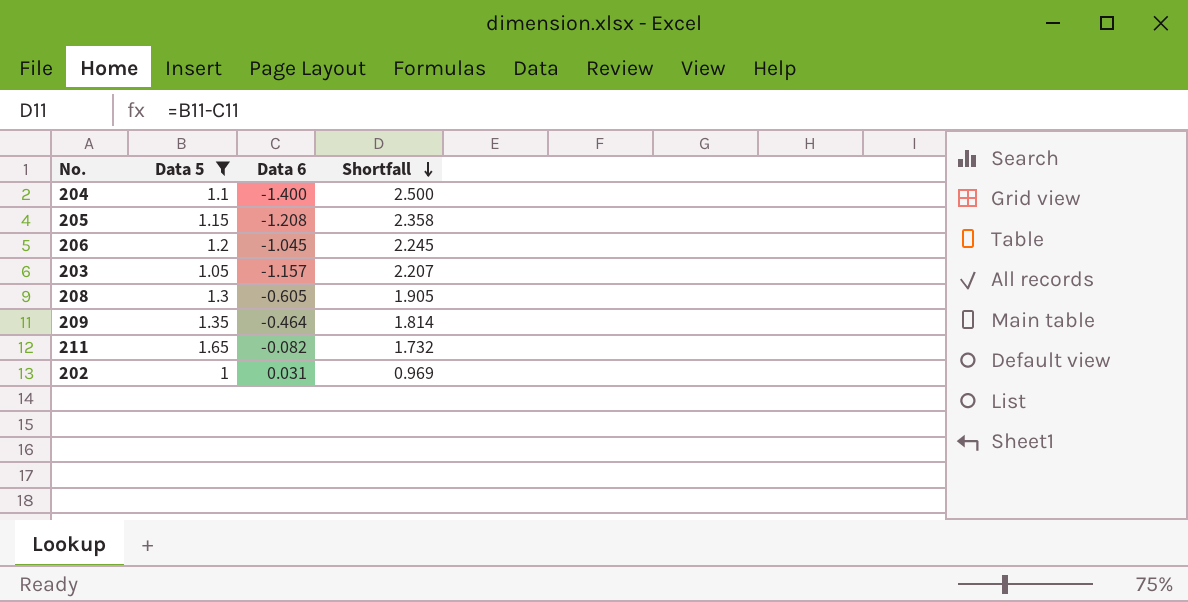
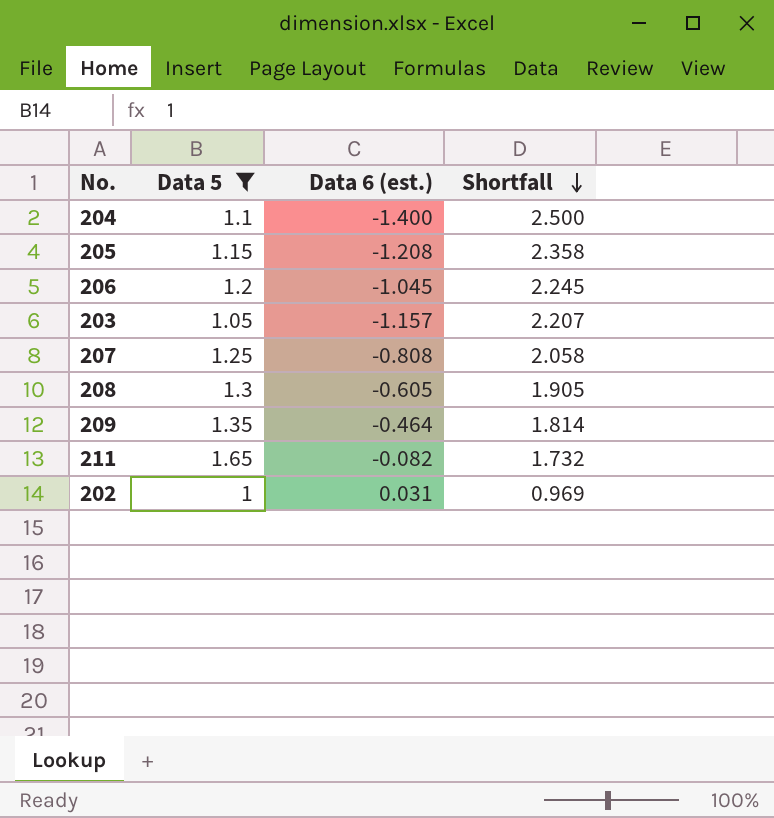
column name: Data 6 -> Data 6 (est.)
row 207: none -> 1.25 | -0.808 | 2.058

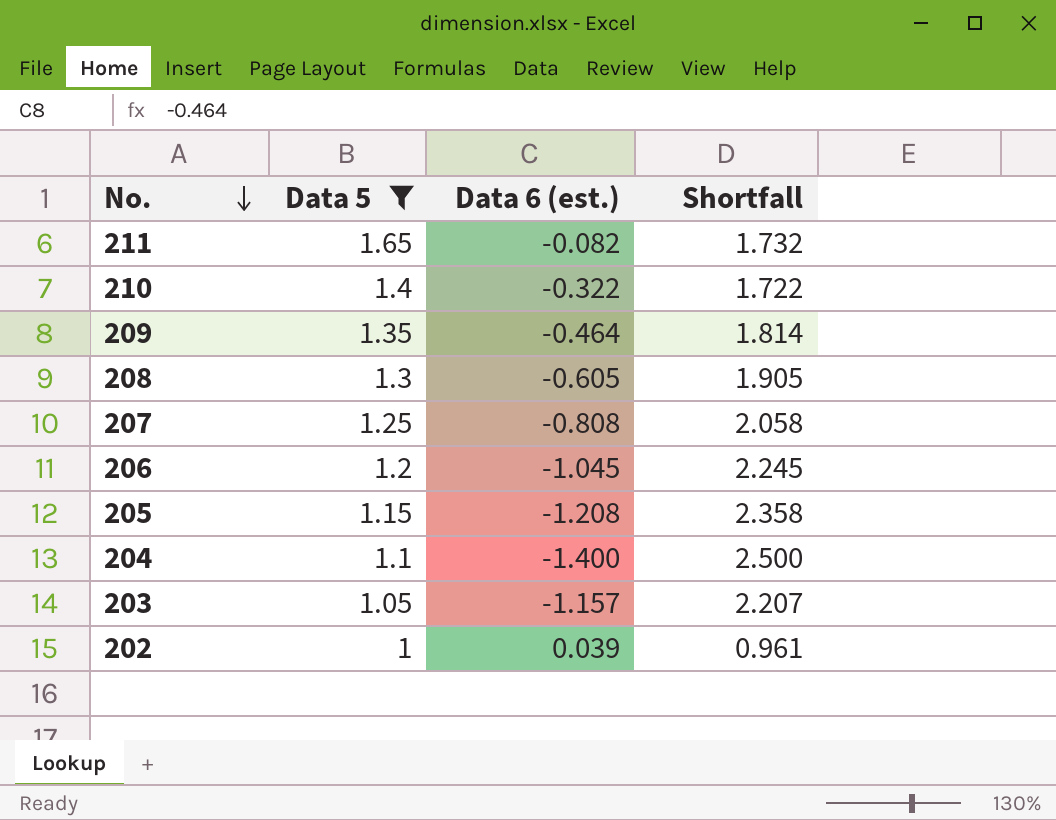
row order: Shortfall descending -> No. descending
row 210: none -> 1.4 | -0.322 | 1.722
202 | Data 6 (est.): 0.031 -> 0.039
202 | Shortfall: 0.969 -> 0.961

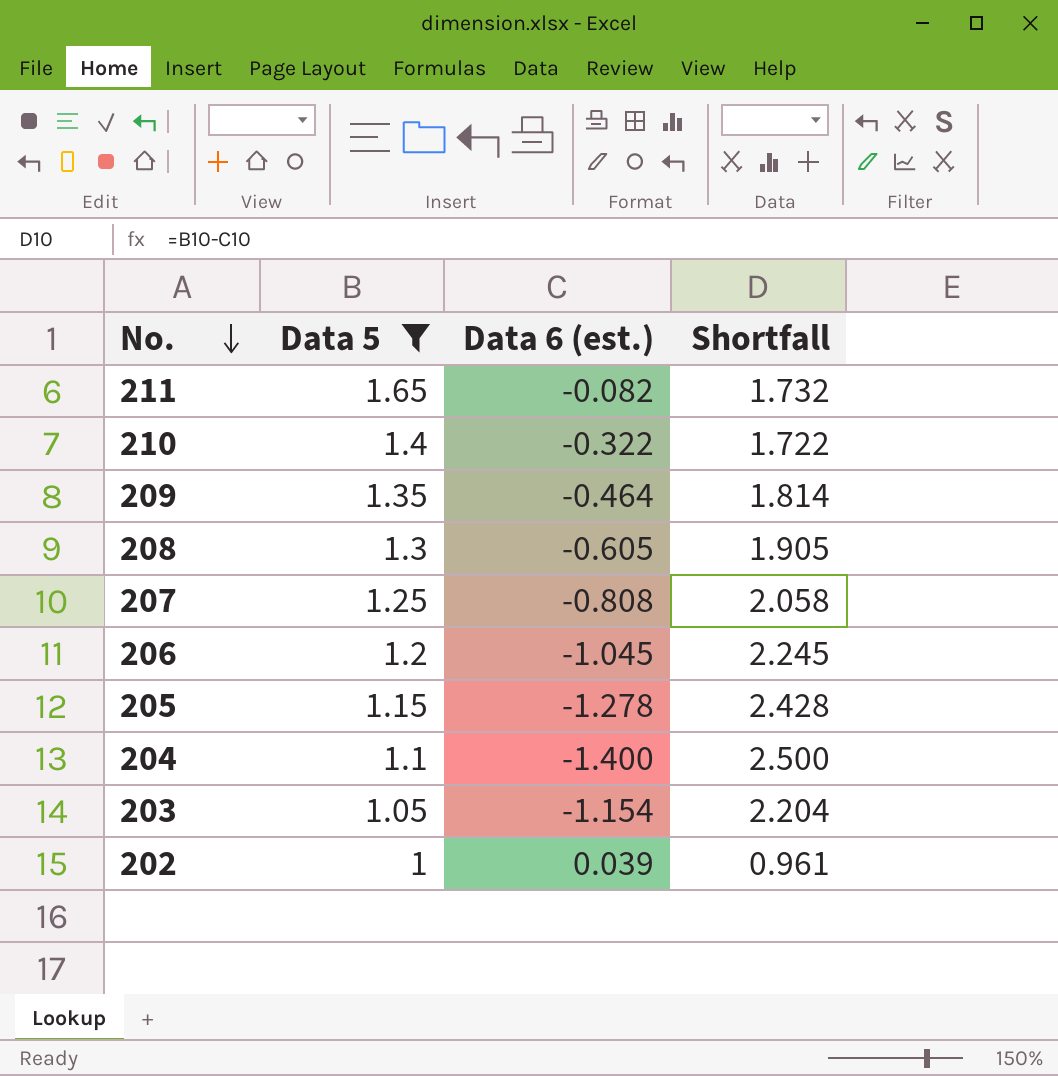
205 | Data 6 (est.): -1.208 -> -1.278
205 | Shortfall: 2.358 -> 2.428
203 | Data 6 (est.): -1.157 -> -1.154
203 | Shortfall: 2.207 -> 2.204

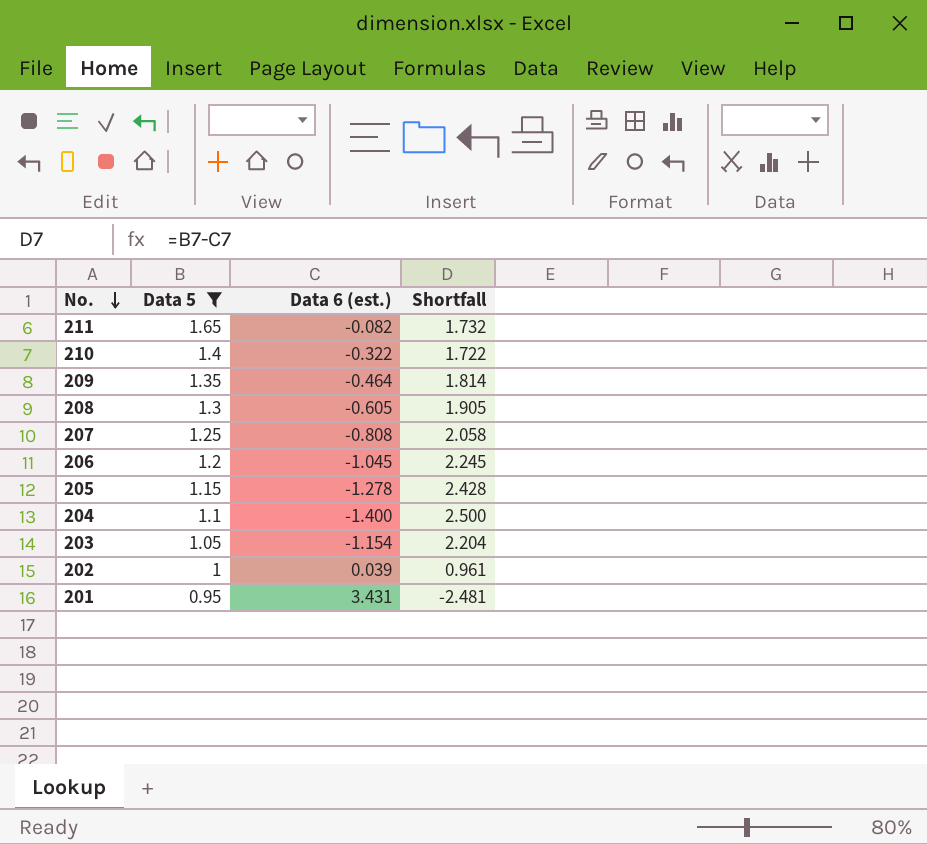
row 201: none -> 0.95 | 3.431 | -2.481

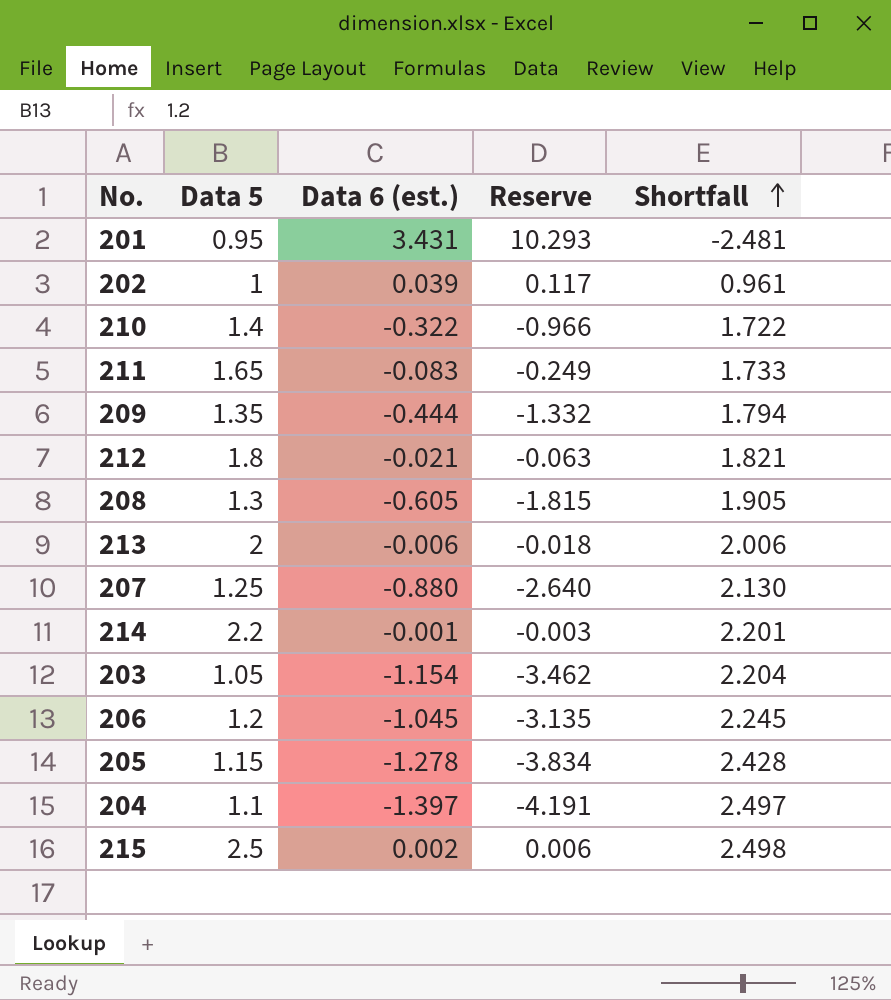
filter: Data 5 <= 1.65 -> none
row order: No. descending -> Shortfall ascending
column Reserve | formula: none -> [Data 6 (est.)] * 3
211 | Data 6 (est.): -0.082 -> -0.083
211 | Shortfall: 1.732 -> 1.733
209 | Data 6 (est.): -0.464 -> -0.444
209 | Shortfall: 1.814 -> 1.794
207 | Data 6 (est.): -0.808 -> -0.880
207 | Shortfall: 2.058 -> 2.130
204 | Data 6 (est.): -1.400 -> -1.397
204 | Shortfall: 2.500 -> 2.497

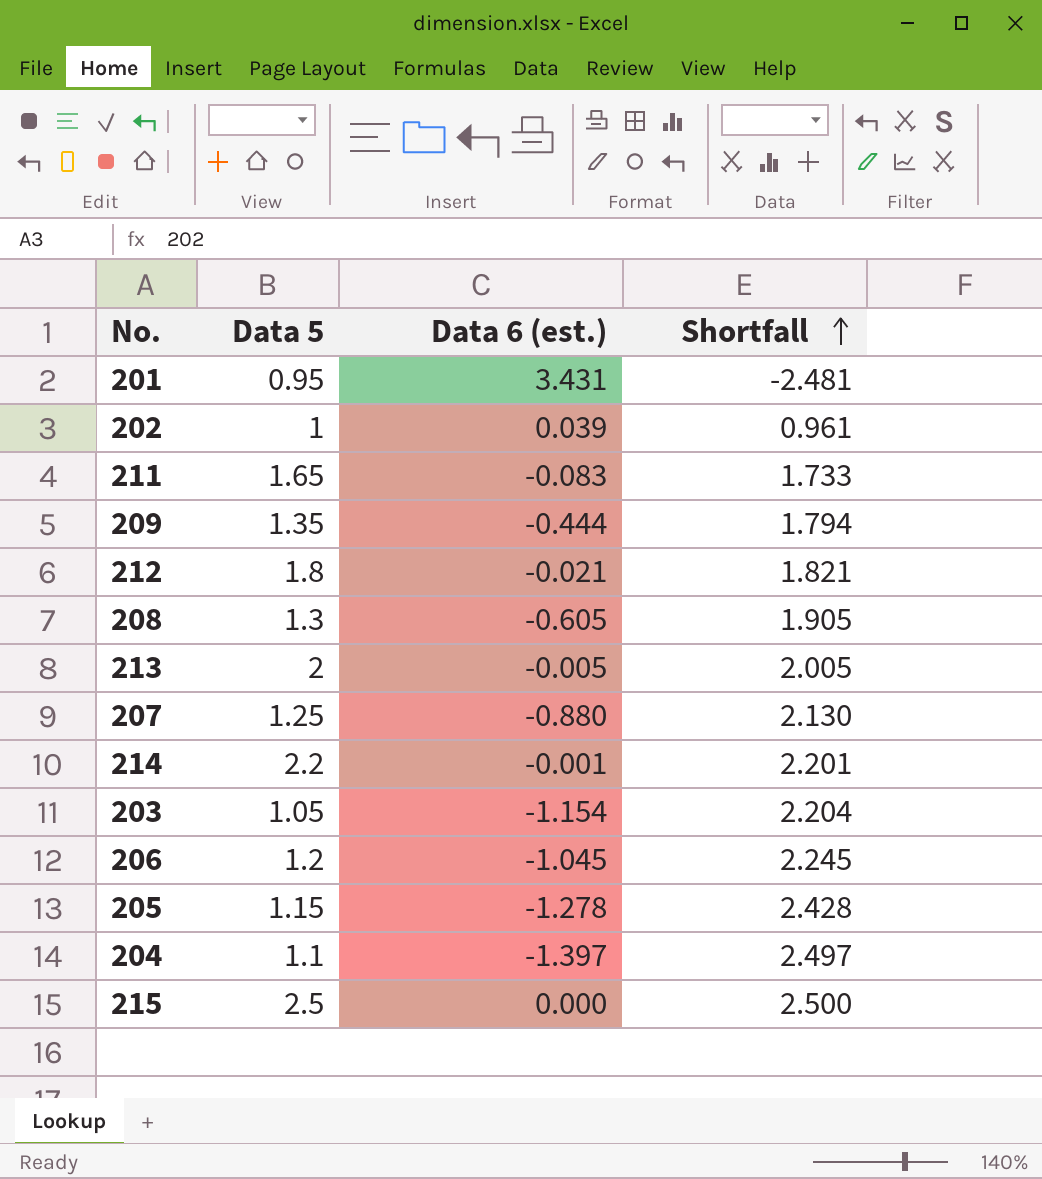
column Reserve | formula: [Data 6 (est.)] * 3 -> none
row 210: 1.4 | -0.322 | -0.966 | 1.722 -> none
213 | Data 6 (est.): -0.006 -> -0.005
213 | Shortfall: 2.006 -> 2.005
215 | Data 6 (est.): 0.002 -> 0.000
215 | Shortfall: 2.498 -> 2.500

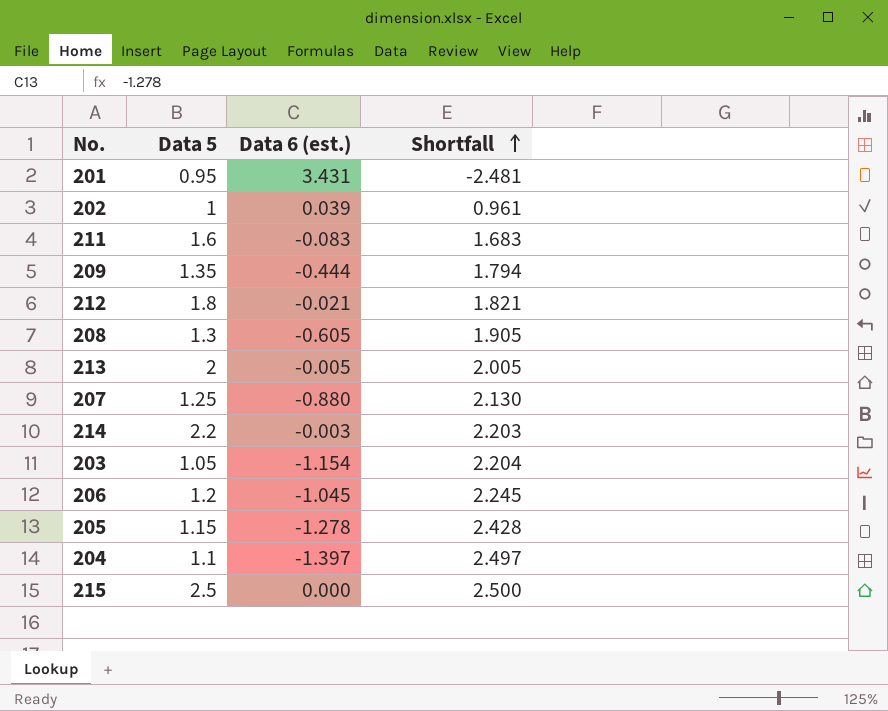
211 | Data 5: 1.65 -> 1.6
211 | Shortfall: 1.733 -> 1.683
214 | Data 6 (est.): -0.001 -> -0.003
214 | Shortfall: 2.201 -> 2.203

